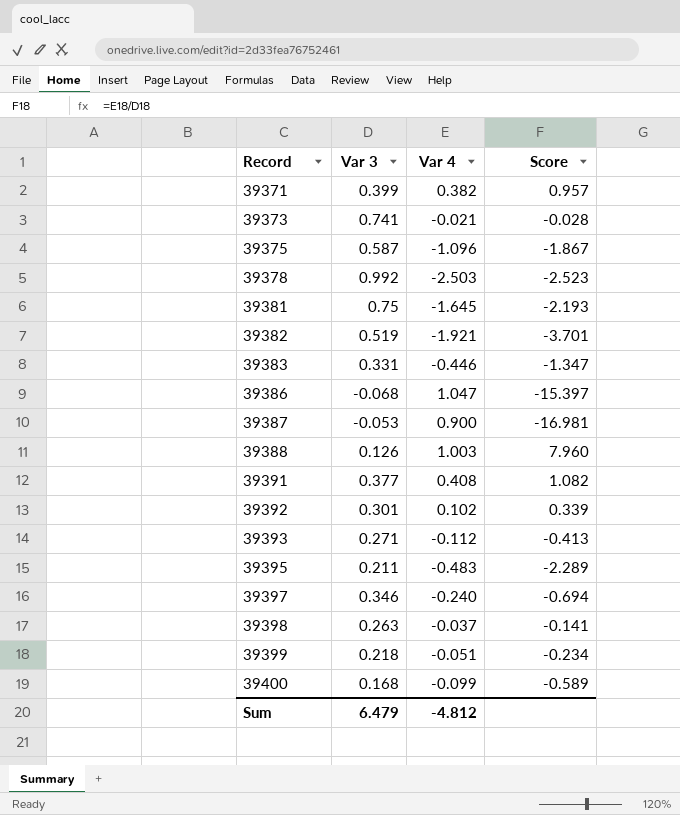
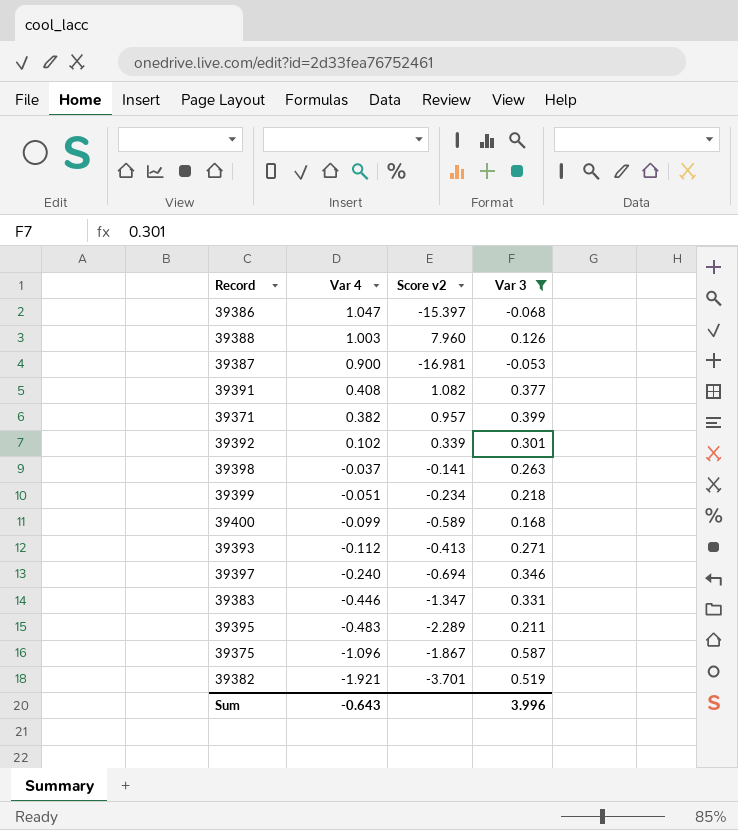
filter: none -> Var 3 <= 0.587
row order: Record ascending -> Var 4 descending
column name: Score -> Score v2
column Var 3 | position: 2 -> 4
Sum | Var 4: -4.812 -> -0.643
Sum | Var 3: 6.479 -> 3.996

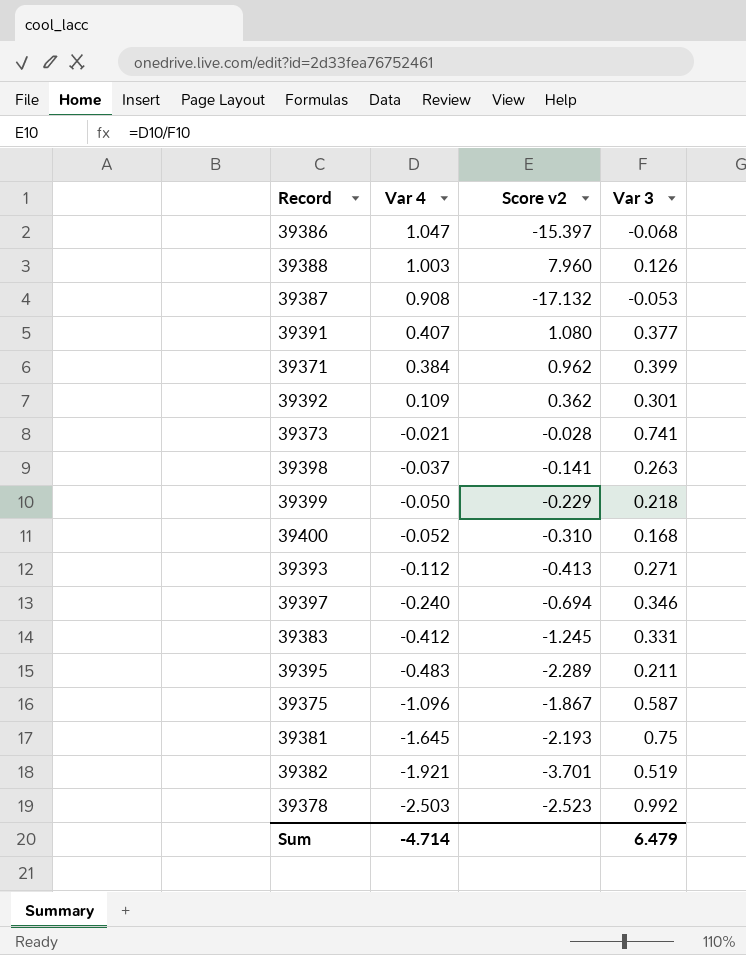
filter: Var 3 <= 0.587 -> none
39387 | Var 4: 0.900 -> 0.908
39387 | Score v2: -16.981 -> -17.132
39391 | Var 4: 0.408 -> 0.407
39391 | Score v2: 1.082 -> 1.080
39371 | Var 4: 0.382 -> 0.384
39371 | Score v2: 0.957 -> 0.962
39392 | Var 4: 0.102 -> 0.109
39392 | Score v2: 0.339 -> 0.362
39399 | Var 4: -0.051 -> -0.050
39399 | Score v2: -0.234 -> -0.229
39400 | Var 4: -0.099 -> -0.052
39400 | Score v2: -0.589 -> -0.310
39383 | Var 4: -0.446 -> -0.412
39383 | Score v2: -1.347 -> -1.245
Sum | Var 4: -0.643 -> -4.714
Sum | Var 3: 3.996 -> 6.479

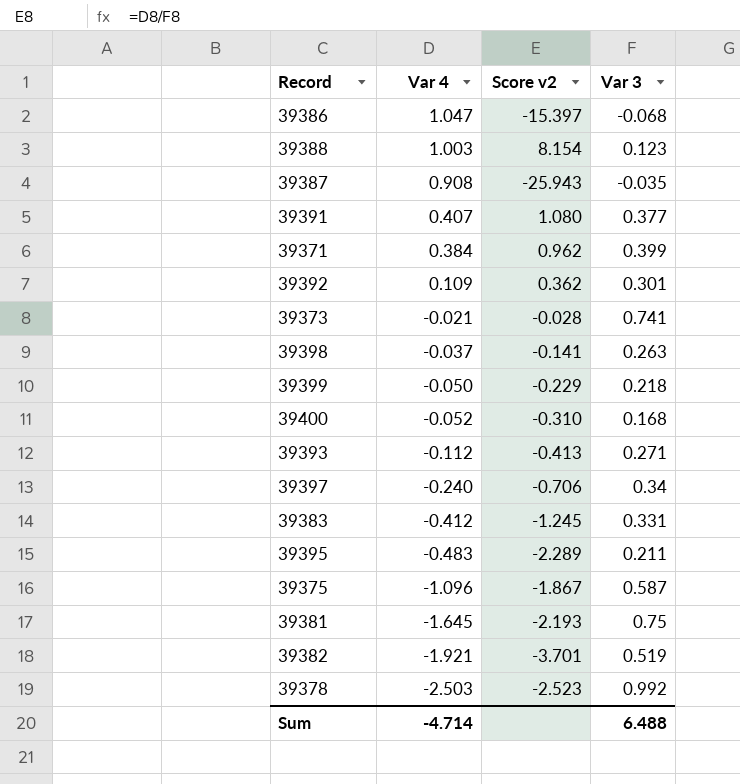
39388 | Score v2: 7.960 -> 8.154
39388 | Var 3: 0.126 -> 0.123
39387 | Score v2: -17.132 -> -25.943
39387 | Var 3: -0.053 -> -0.035
39397 | Score v2: -0.694 -> -0.706
39397 | Var 3: 0.346 -> 0.34
Sum | Var 3: 6.479 -> 6.488

